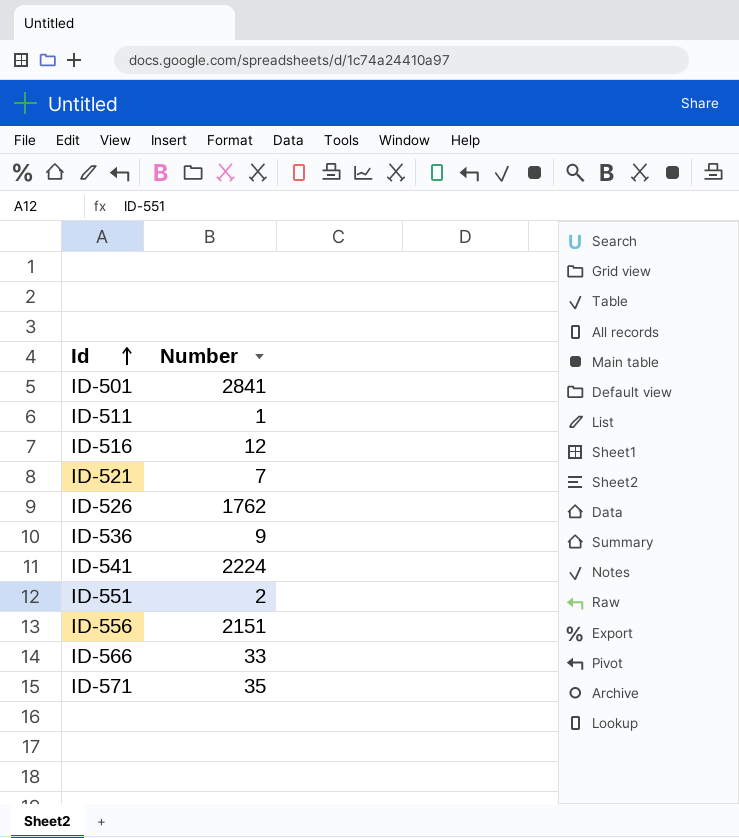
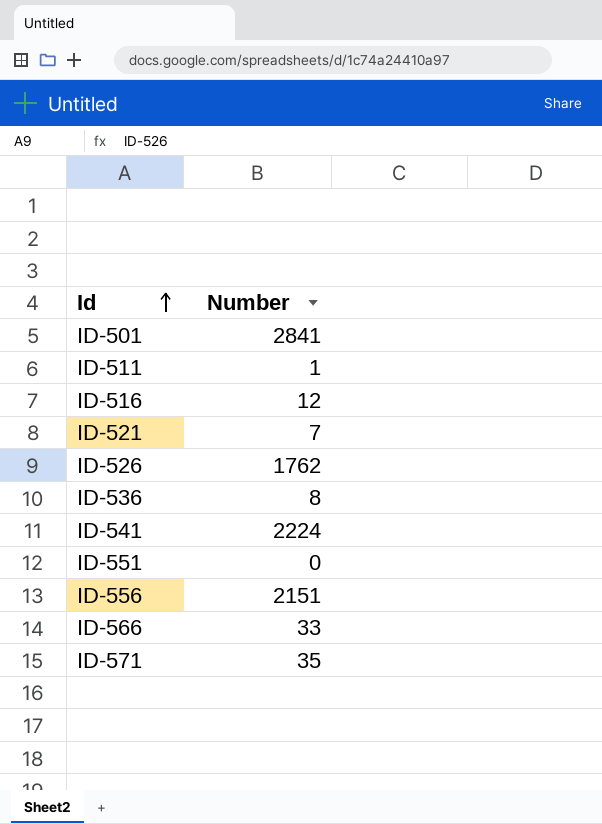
ID-536 | Number: 9 -> 8
ID-551 | Number: 2 -> 0

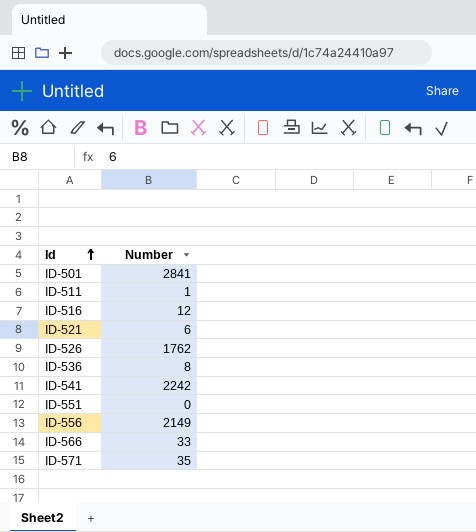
ID-521 | Number: 7 -> 6
ID-541 | Number: 2224 -> 2242
ID-556 | Number: 2151 -> 2149

